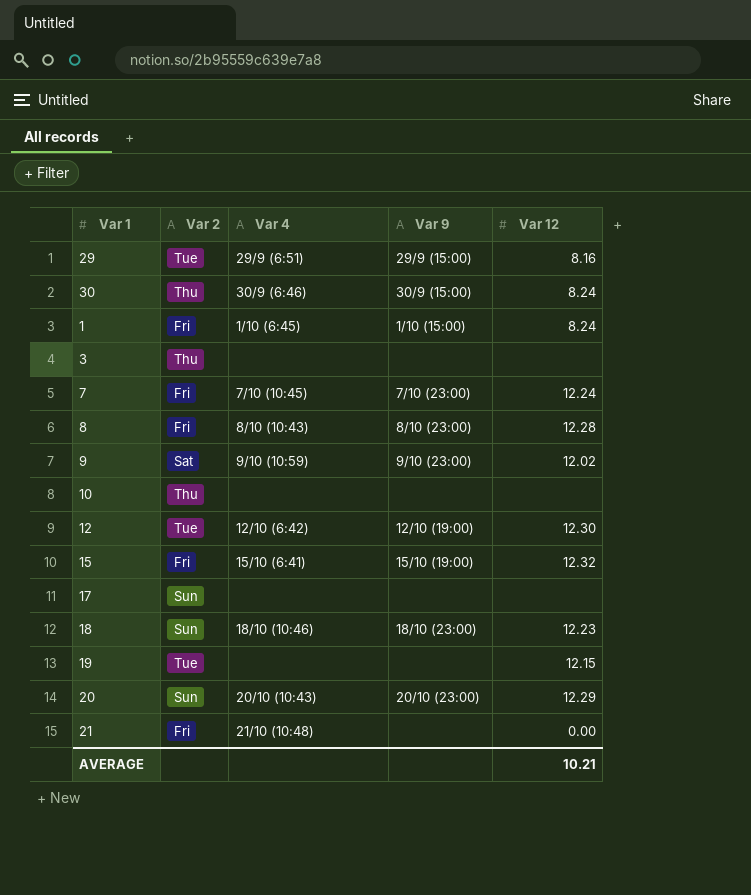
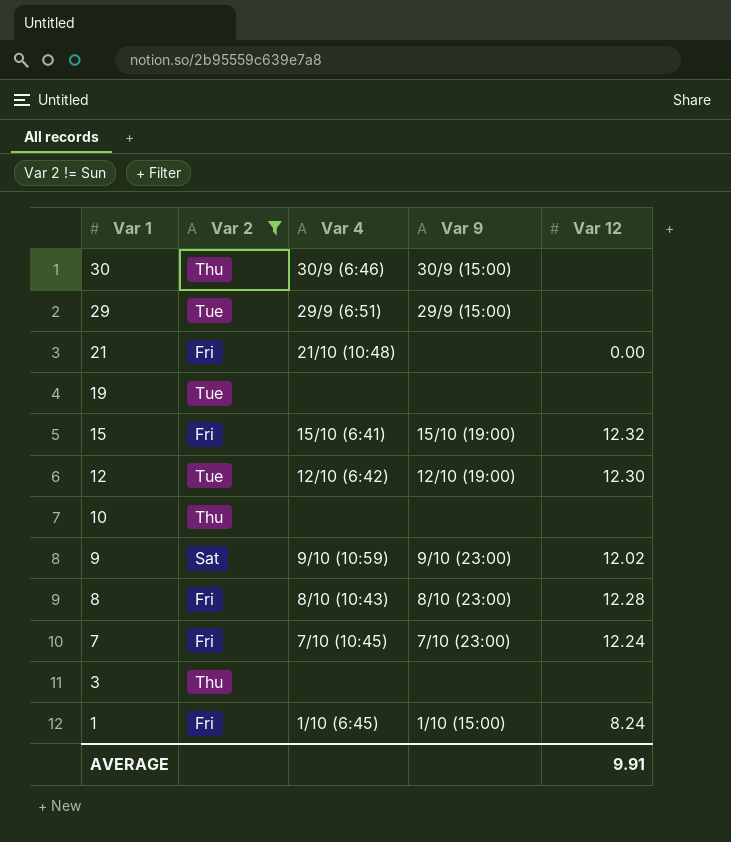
filter: none -> Var 2 != Sun
row order: none -> Var 1 descending
30 | Var 12: 8.24 -> none
29 | Var 12: 8.16 -> none
19 | Var 12: 12.15 -> none
AVERAGE | Var 12: 10.21 -> 9.91

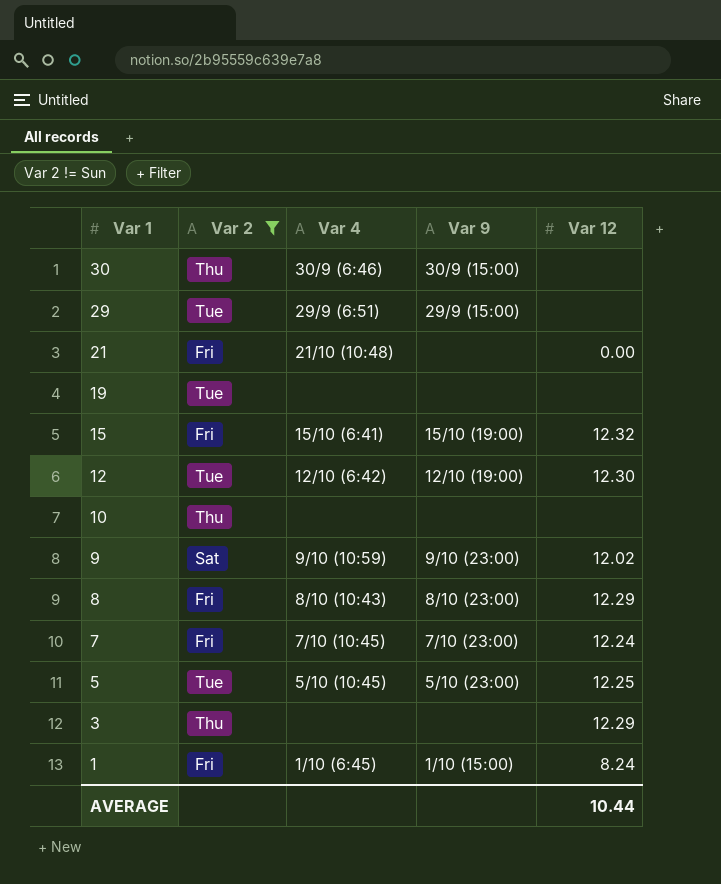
8 | Var 12: 12.28 -> 12.29
row 5: none -> Tue | 5/10 (10:45) | 5/10 (23:00) | 12.25
3 | Var 12: none -> 12.29
AVERAGE | Var 12: 9.91 -> 10.44

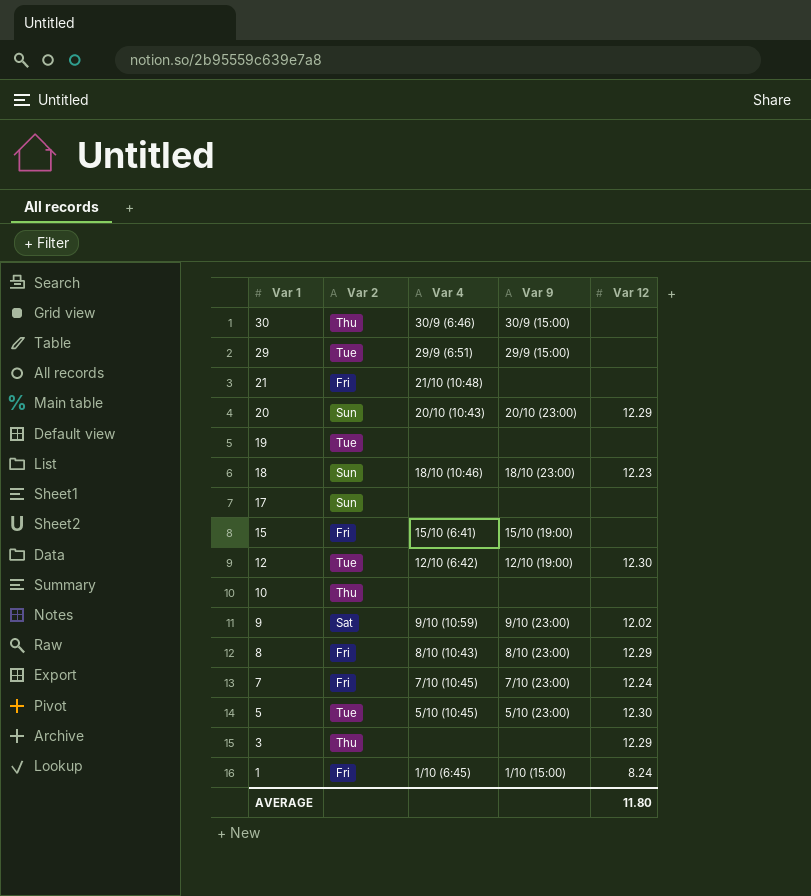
filter: Var 2 != Sun -> none
21 | Var 12: 0.00 -> none
15 | Var 12: 12.32 -> none
5 | Var 12: 12.25 -> 12.30
AVERAGE | Var 12: 10.44 -> 11.80

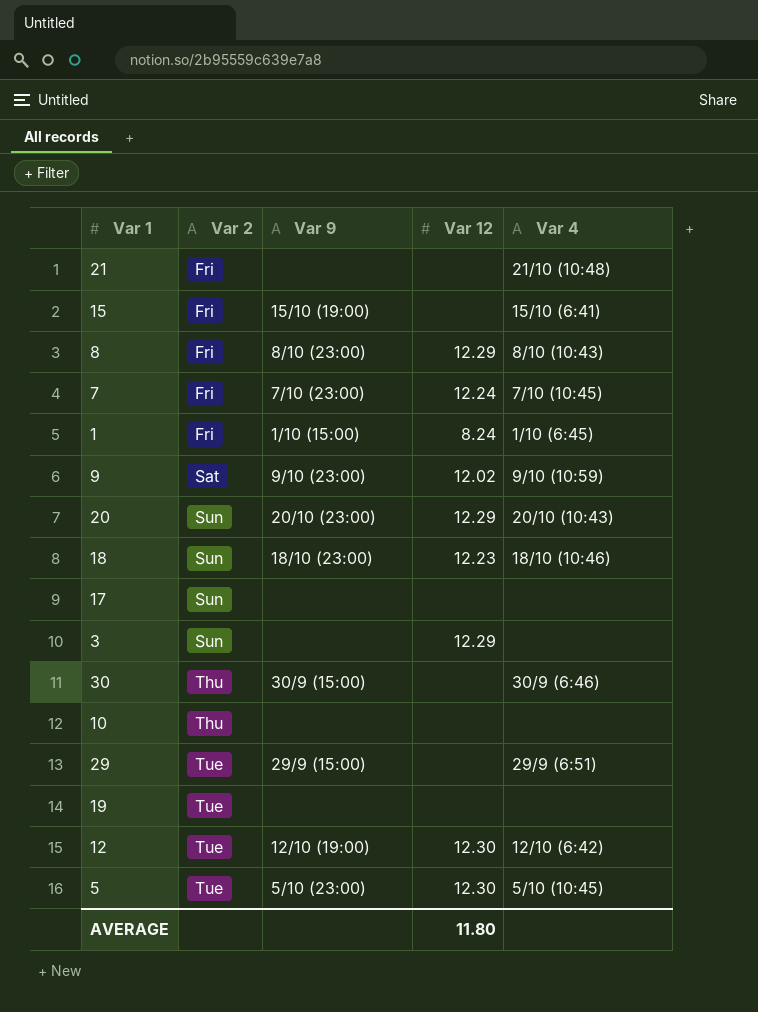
row order: Var 1 descending -> Var 2 ascending
column Var 4 | position: 3 -> 5
3 | Var 2: Thu -> Sun

